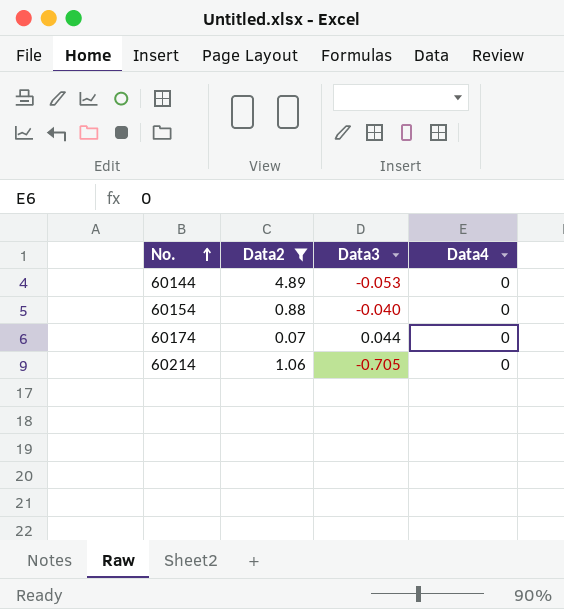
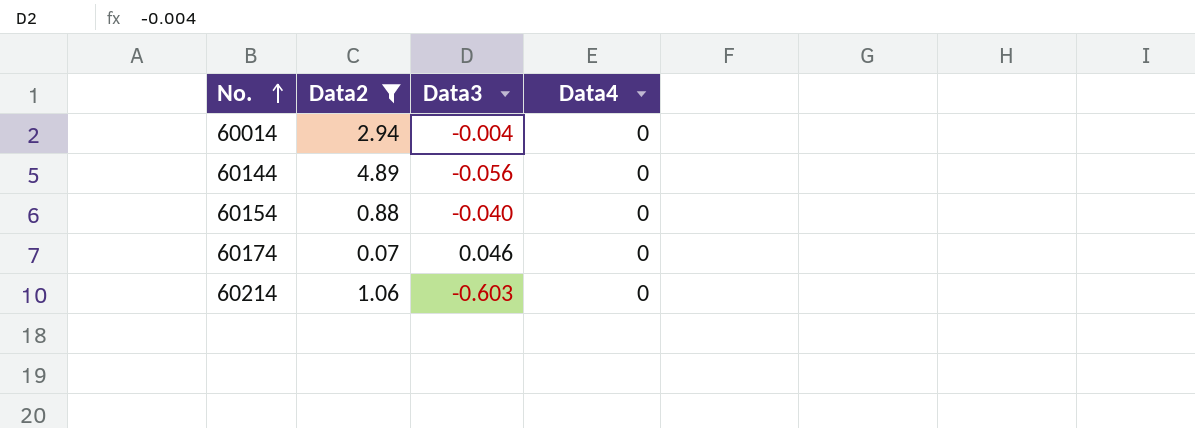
row 60014: none -> 2.94 | -0.004 | 0
60144 | Data3: -0.053 -> -0.056
60174 | Data3: 0.044 -> 0.046
60214 | Data3: -0.705 -> -0.603

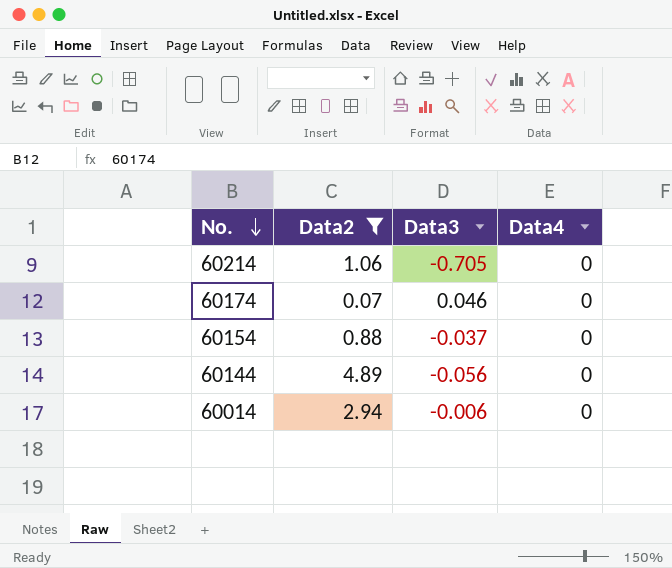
row order: No. ascending -> No. descending
60214 | Data3: -0.603 -> -0.705
60154 | Data3: -0.040 -> -0.037
60014 | Data3: -0.004 -> -0.006

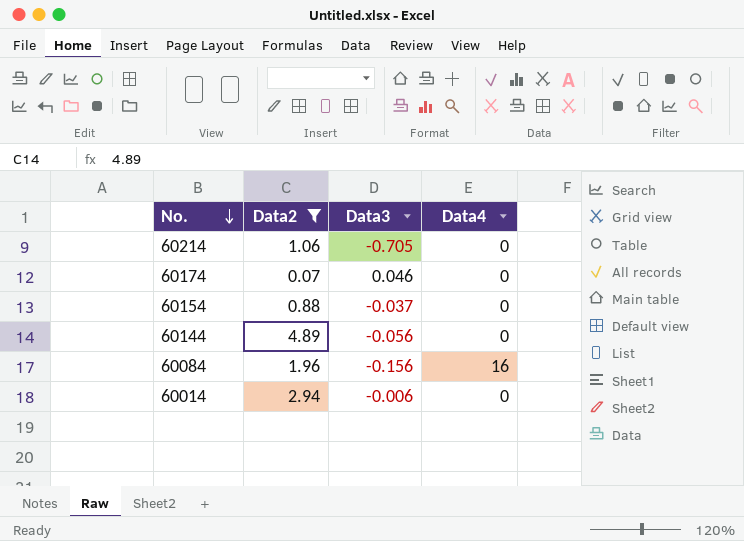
row 60084: none -> 1.96 | -0.156 | 16

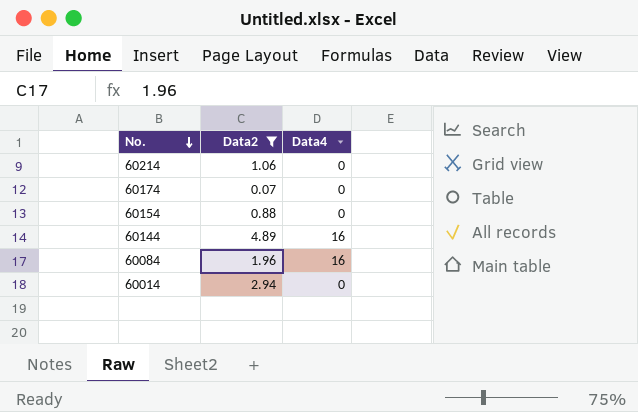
column Data3 | position: 3 -> none
60144 | Data4: 0 -> 16

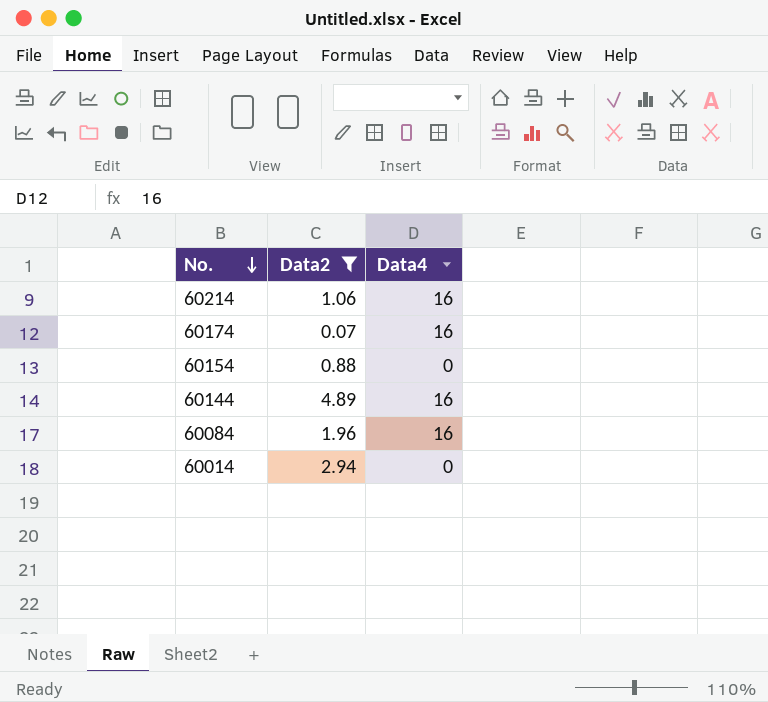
60214 | Data4: 0 -> 16
60174 | Data4: 0 -> 16

